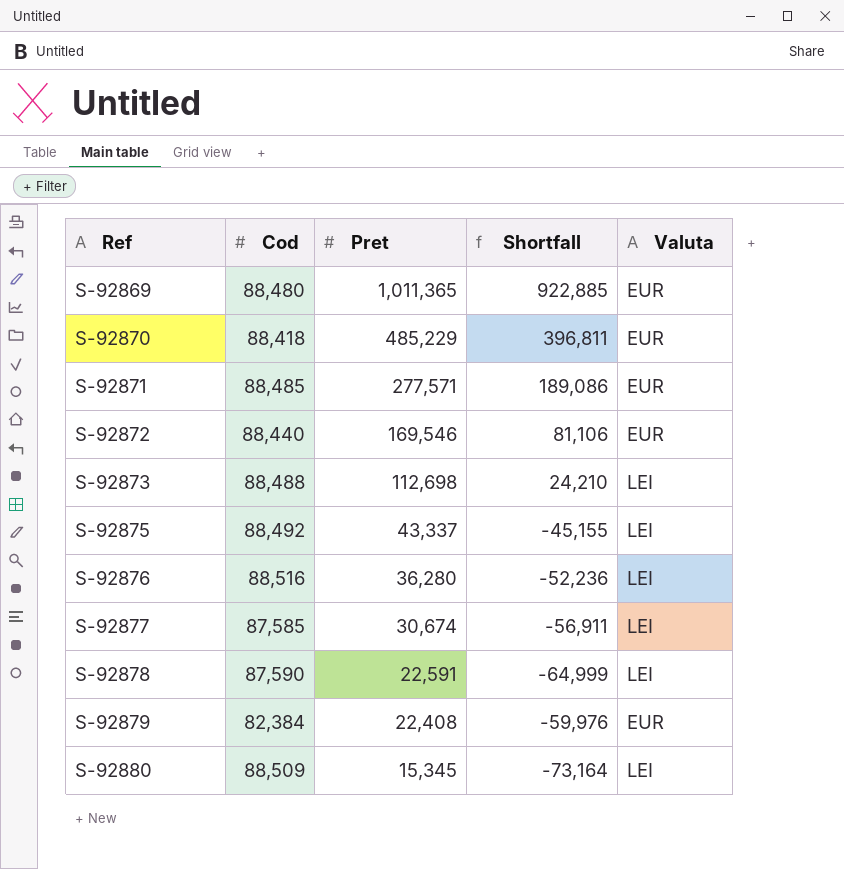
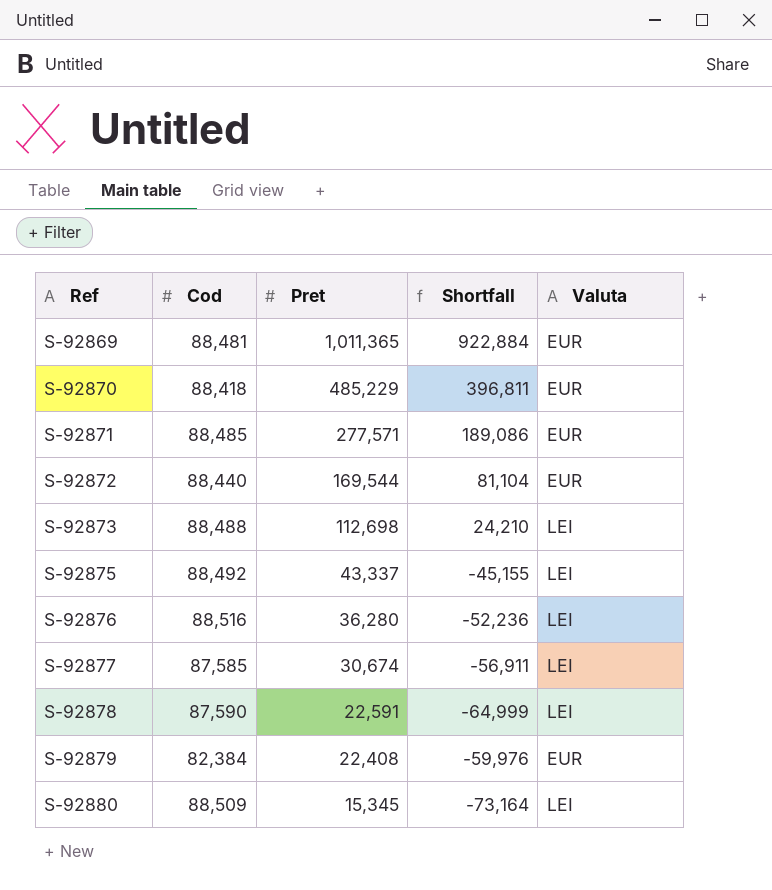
S-92869 | Cod: 88,480 -> 88,481
S-92869 | Shortfall: 922,885 -> 922,884
S-92872 | Pret: 169,546 -> 169,544
S-92872 | Shortfall: 81,106 -> 81,104

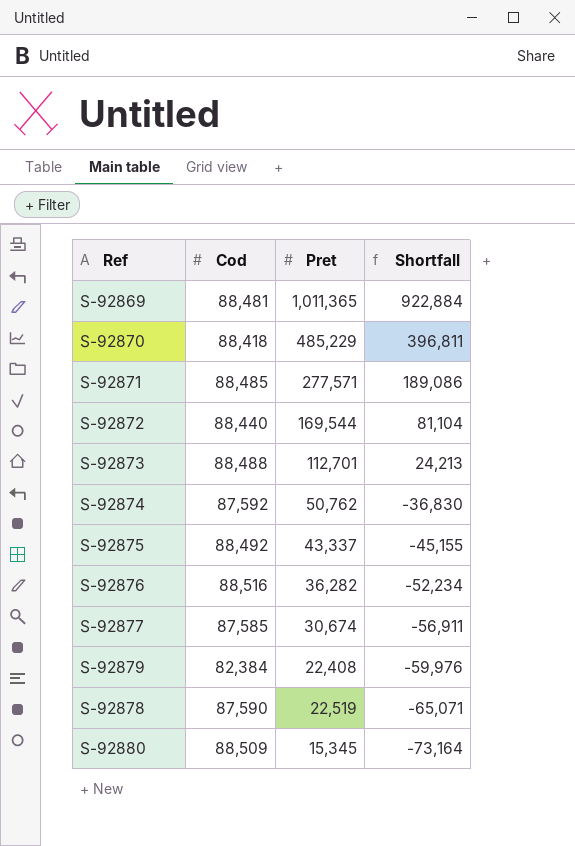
row order: Ref ascending -> Shortfall descending
column Valuta | position: 5 -> none
S-92873 | Pret: 112,698 -> 112,701
S-92873 | Shortfall: 24,210 -> 24,213
row S-92874: none -> 87,592 | 50,762 | -36,830
S-92876 | Pret: 36,280 -> 36,282
S-92876 | Shortfall: -52,236 -> -52,234
S-92878 | Pret: 22,591 -> 22,519
S-92878 | Shortfall: -64,999 -> -65,071

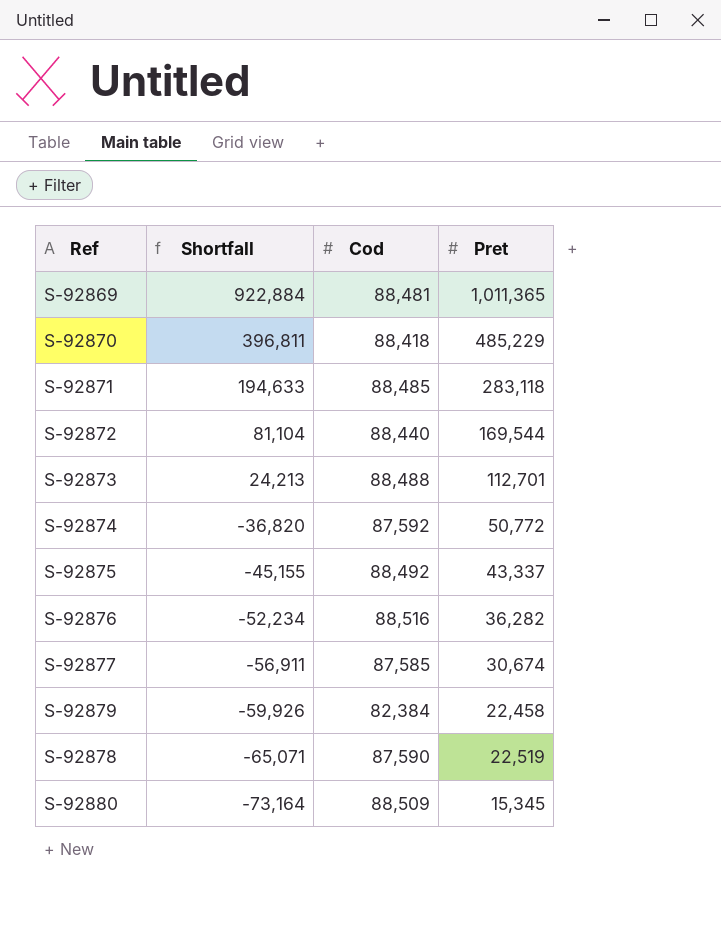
column Shortfall | position: 4 -> 2
S-92871 | Shortfall: 189,086 -> 194,633
S-92871 | Pret: 277,571 -> 283,118
S-92874 | Shortfall: -36,830 -> -36,820
S-92874 | Pret: 50,762 -> 50,772
S-92879 | Shortfall: -59,976 -> -59,926
S-92879 | Pret: 22,408 -> 22,458

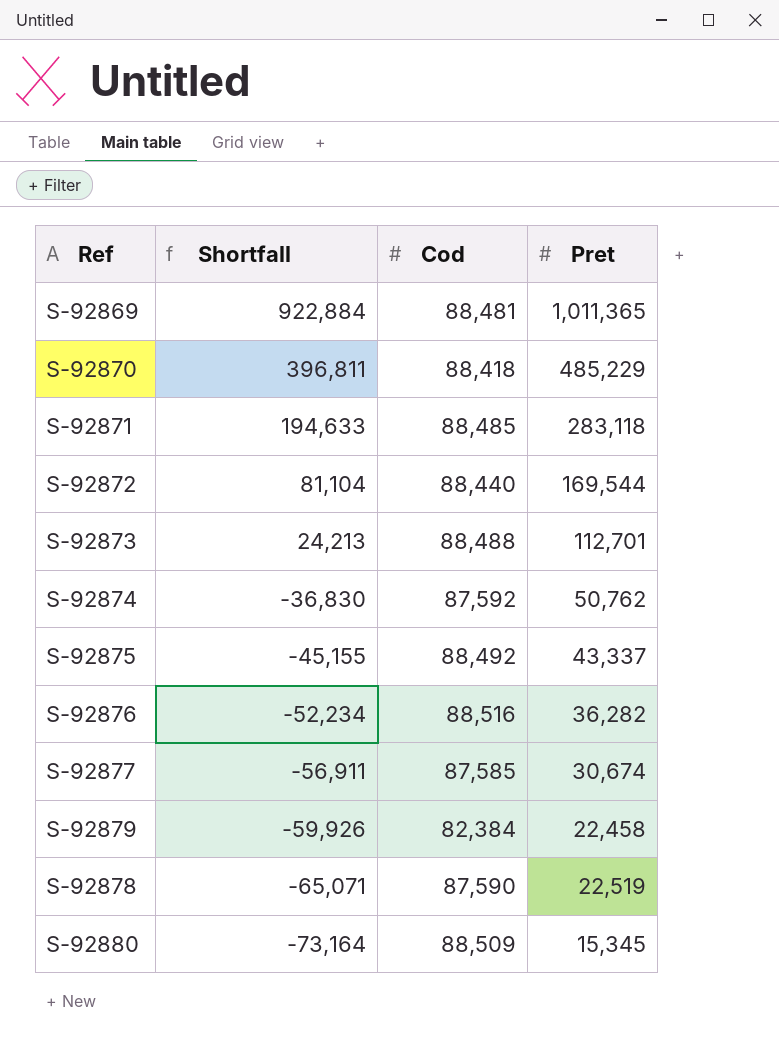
S-92874 | Shortfall: -36,820 -> -36,830
S-92874 | Pret: 50,772 -> 50,762

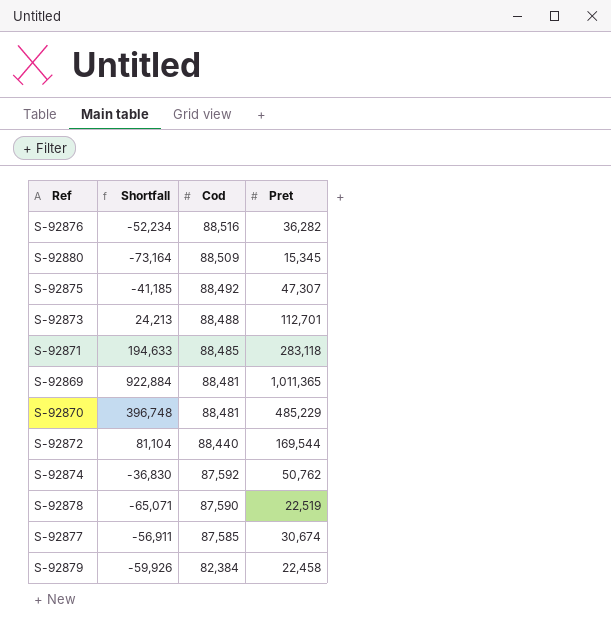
row order: Shortfall descending -> Cod descending
S-92875 | Shortfall: -45,155 -> -41,185
S-92875 | Pret: 43,337 -> 47,307
S-92870 | Shortfall: 396,811 -> 396,748
S-92870 | Cod: 88,418 -> 88,481

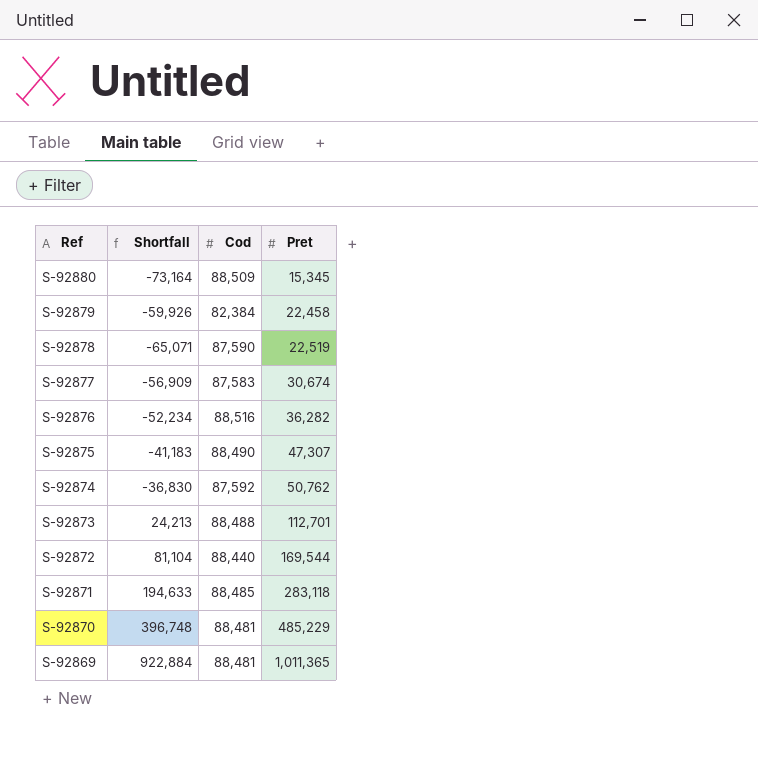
row order: Cod descending -> Ref descending
S-92877 | Shortfall: -56,911 -> -56,909
S-92877 | Cod: 87,585 -> 87,583
S-92875 | Shortfall: -41,185 -> -41,183
S-92875 | Cod: 88,492 -> 88,490

